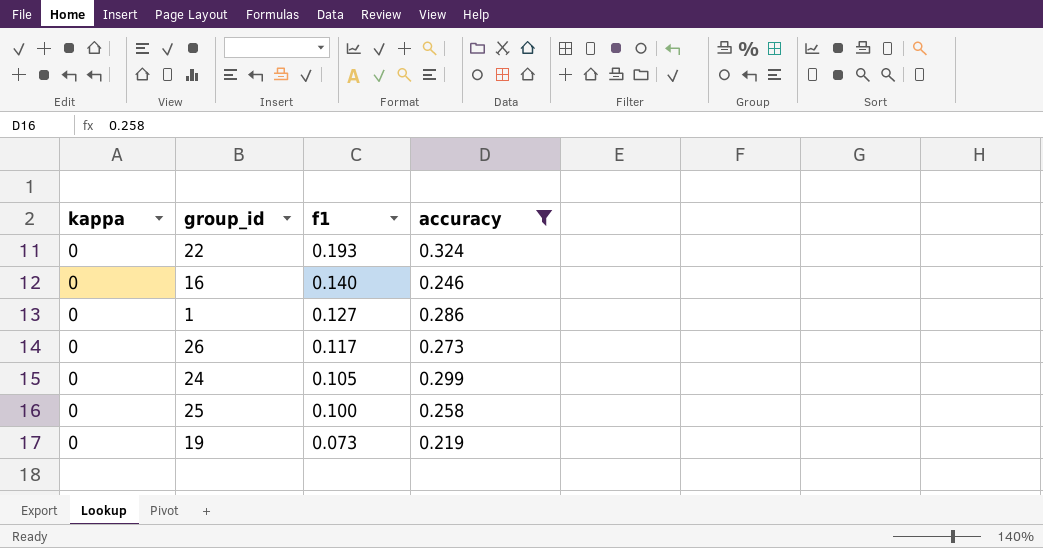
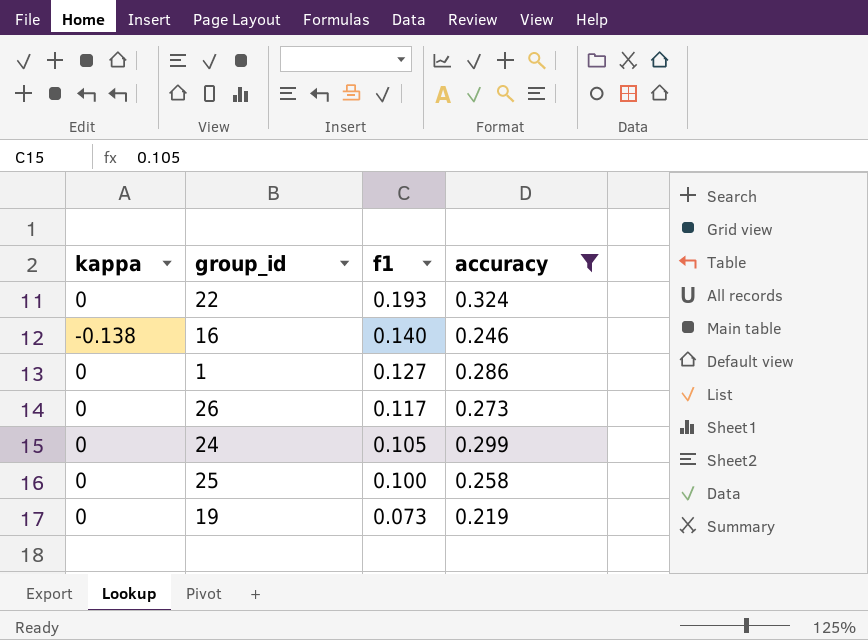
16 | kappa: 0 -> -0.138

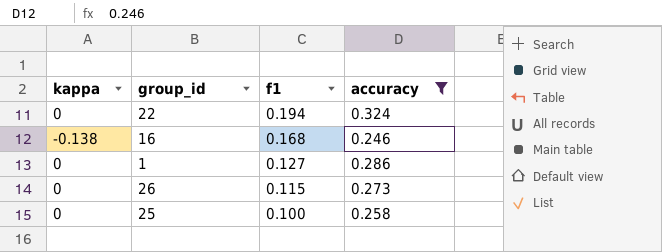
row 24: 0 | 0.105 | 0.299 -> none
row 19: 0 | 0.073 | 0.219 -> none
22 | f1: 0.193 -> 0.194
16 | f1: 0.140 -> 0.168
26 | f1: 0.117 -> 0.115

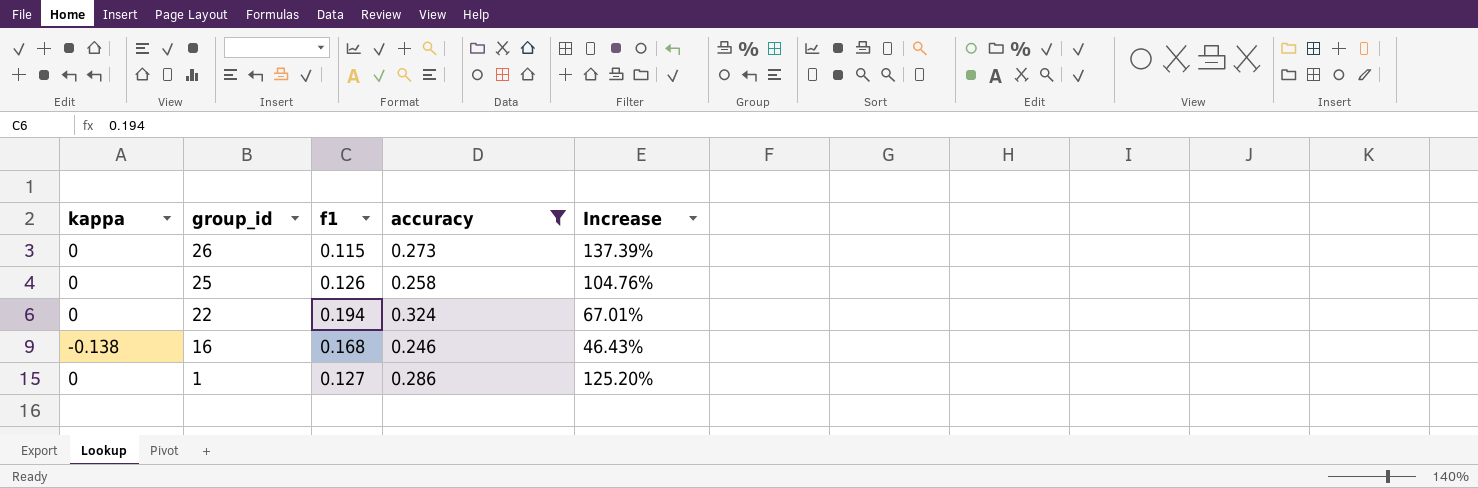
row order: f1 descending -> group_id descending
column Increase | formula: none -> ([accuracy] - [f1]) / [f1]
25 | f1: 0.100 -> 0.126

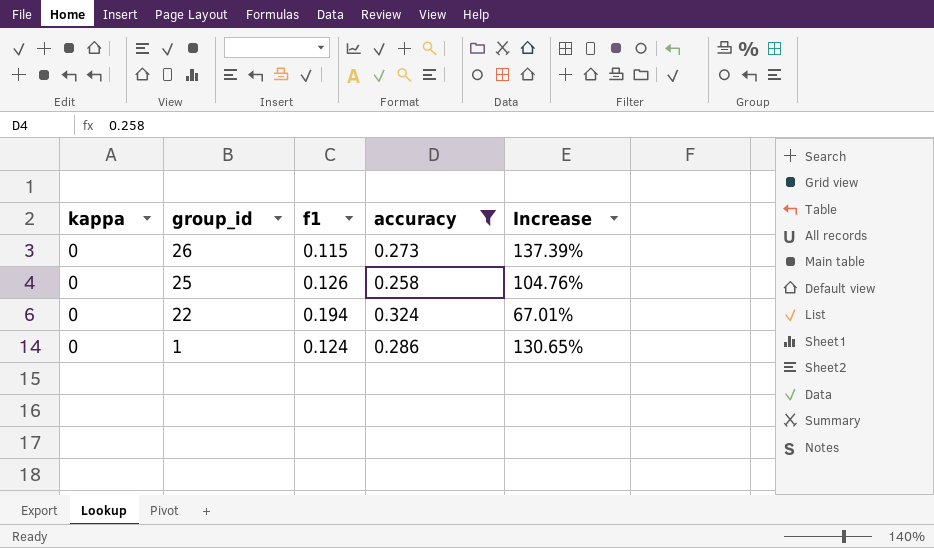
row 16: -0.138 | 0.168 | 0.246 | 46.43% -> none
1 | f1: 0.127 -> 0.124
1 | Increase: 125.20% -> 130.65%

